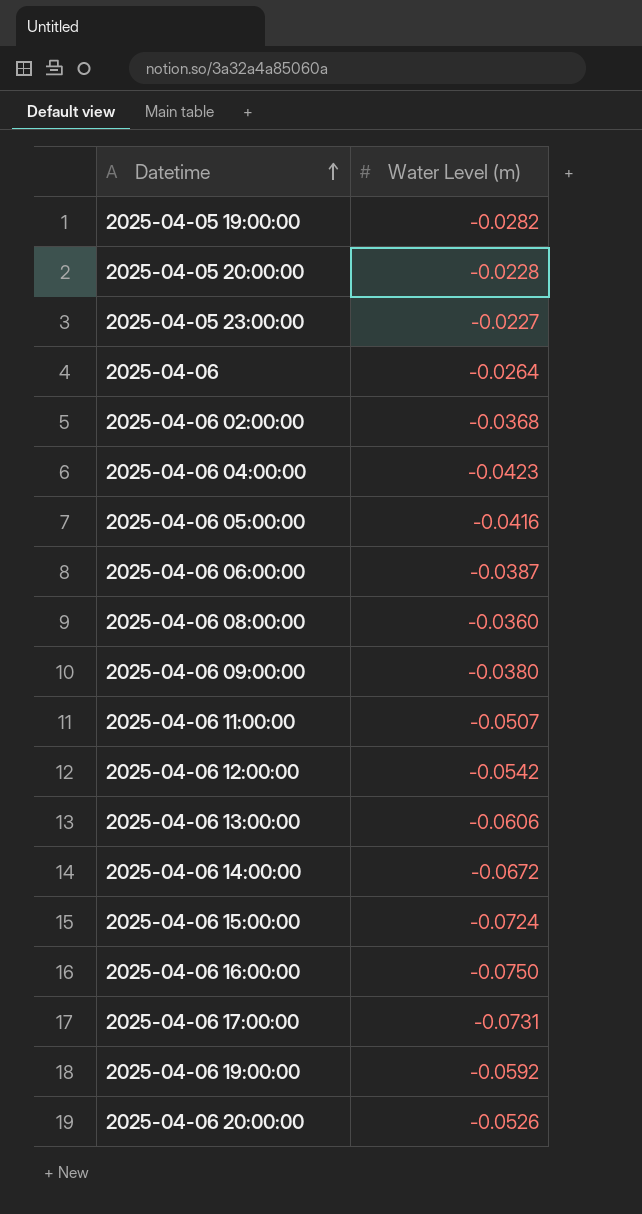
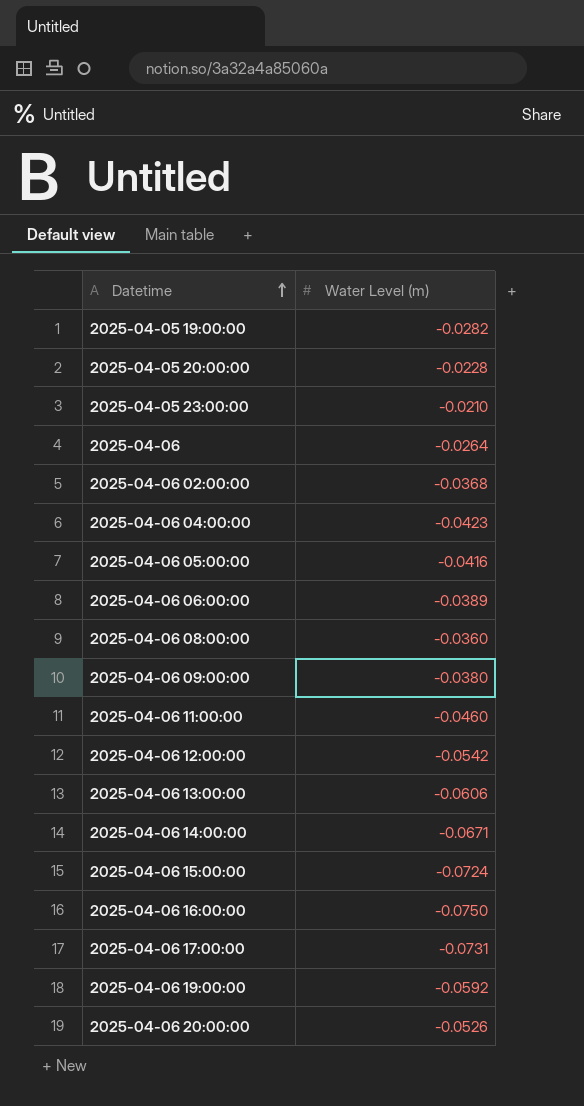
2025-04-05 23:00:00 | Water Level (m): -0.0227 -> -0.0210
2025-04-06 06:00:00 | Water Level (m): -0.0387 -> -0.0389
2025-04-06 11:00:00 | Water Level (m): -0.0507 -> -0.0460
2025-04-06 14:00:00 | Water Level (m): -0.0672 -> -0.0671

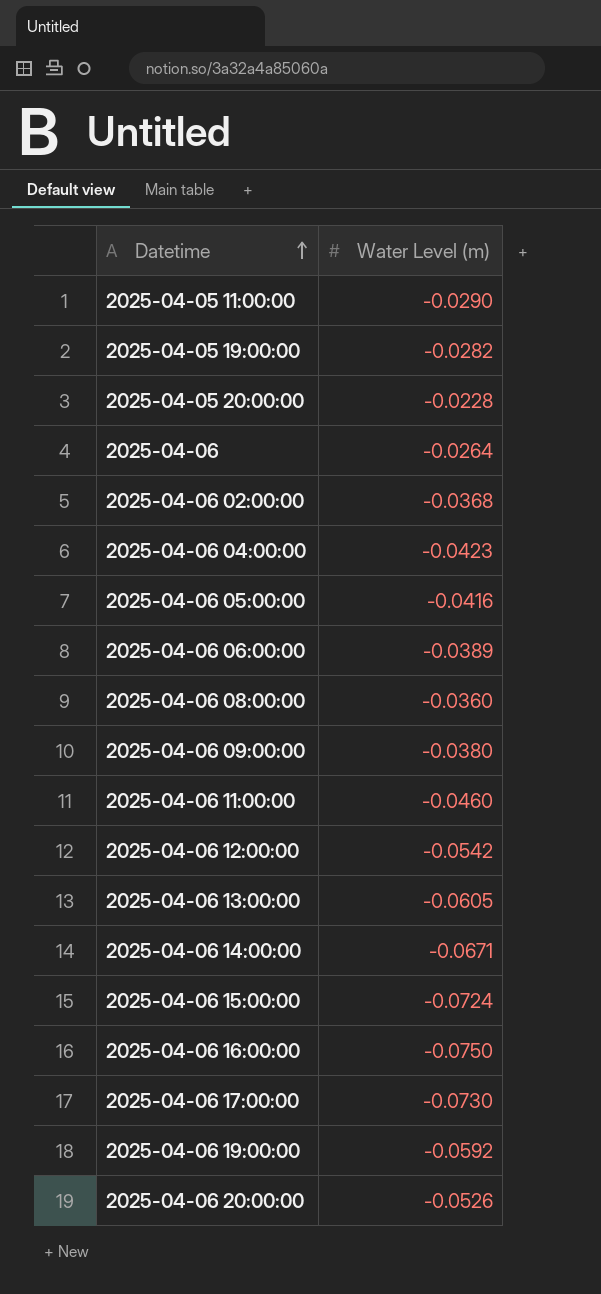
row 2025-04-05 23:00:00: -0.0210 -> none
row 2025-04-05 11:00:00: none -> -0.0290
2025-04-06 13:00:00 | Water Level (m): -0.0606 -> -0.0605
2025-04-06 17:00:00 | Water Level (m): -0.0731 -> -0.0730

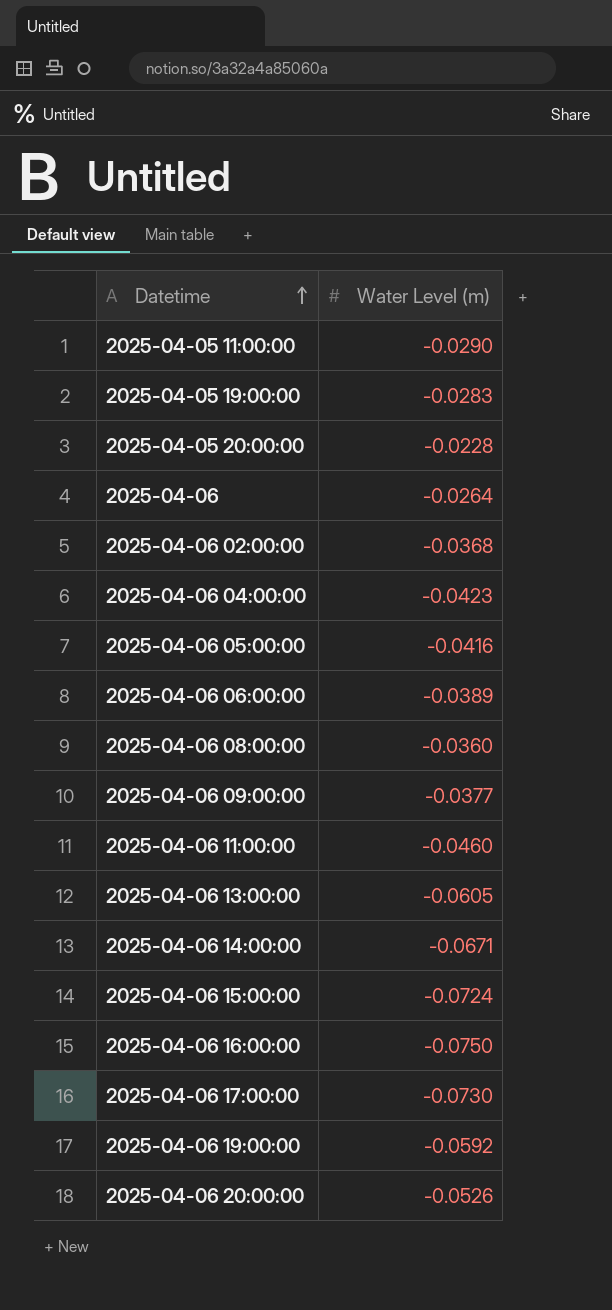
row 2025-04-06 12:00:00: -0.0542 -> none
2025-04-05 19:00:00 | Water Level (m): -0.0282 -> -0.0283
2025-04-06 09:00:00 | Water Level (m): -0.0380 -> -0.0377

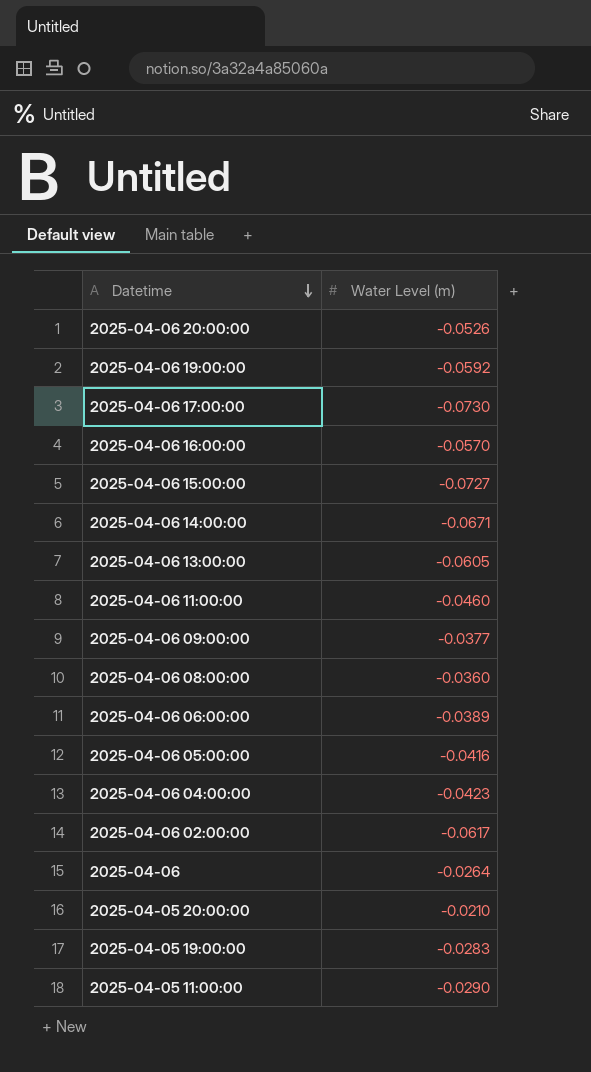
row order: Datetime ascending -> Datetime descending
2025-04-06 16:00:00 | Water Level (m): -0.0750 -> -0.0570
2025-04-06 15:00:00 | Water Level (m): -0.0724 -> -0.0727
2025-04-06 02:00:00 | Water Level (m): -0.0368 -> -0.0617
2025-04-05 20:00:00 | Water Level (m): -0.0228 -> -0.0210

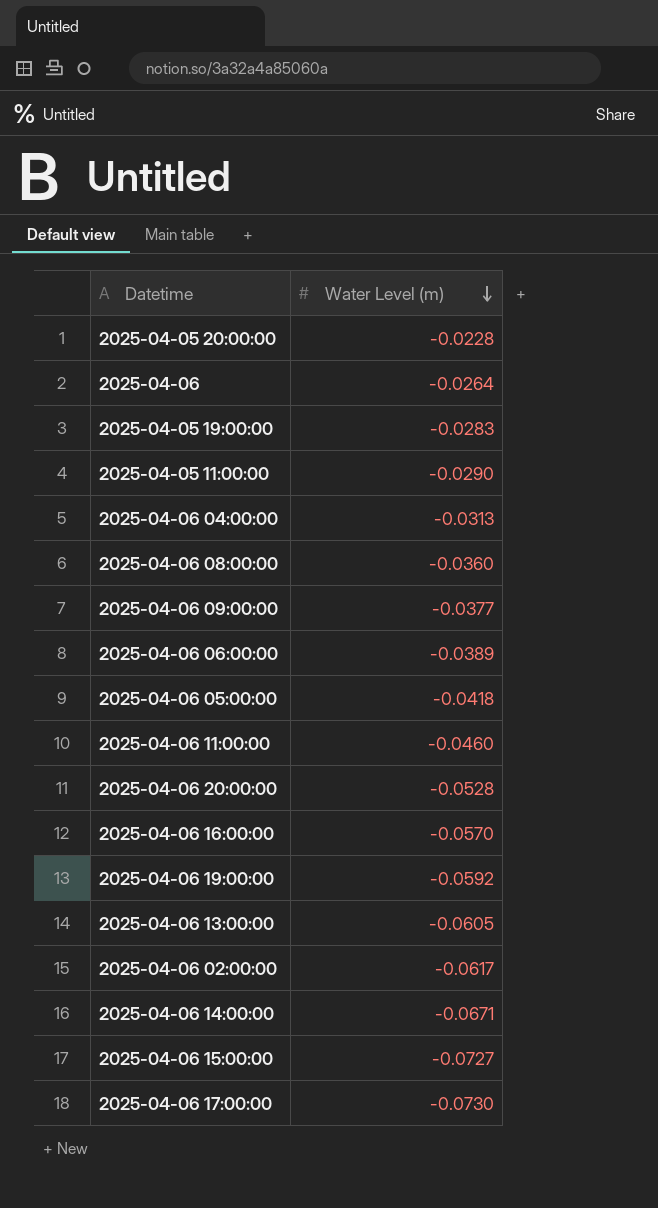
row order: Datetime descending -> Water Level (m) descending
2025-04-05 20:00:00 | Water Level (m): -0.0210 -> -0.0228
2025-04-06 04:00:00 | Water Level (m): -0.0423 -> -0.0313
2025-04-06 05:00:00 | Water Level (m): -0.0416 -> -0.0418
2025-04-06 20:00:00 | Water Level (m): -0.0526 -> -0.0528

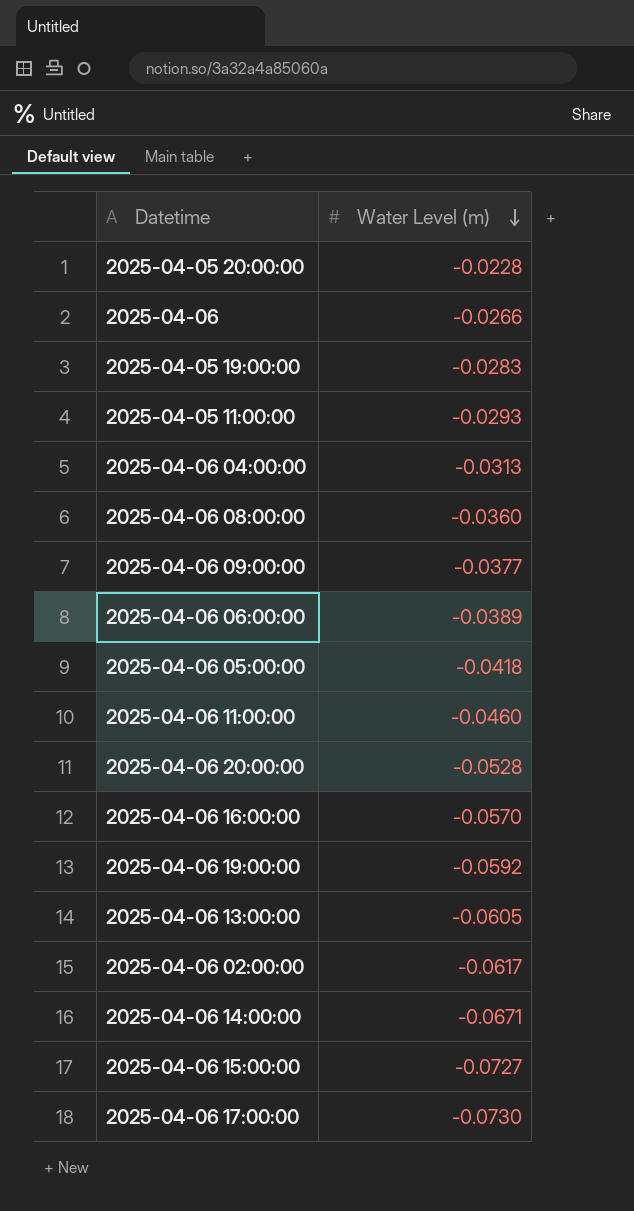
2025-04-06 | Water Level (m): -0.0264 -> -0.0266
2025-04-05 11:00:00 | Water Level (m): -0.0290 -> -0.0293

